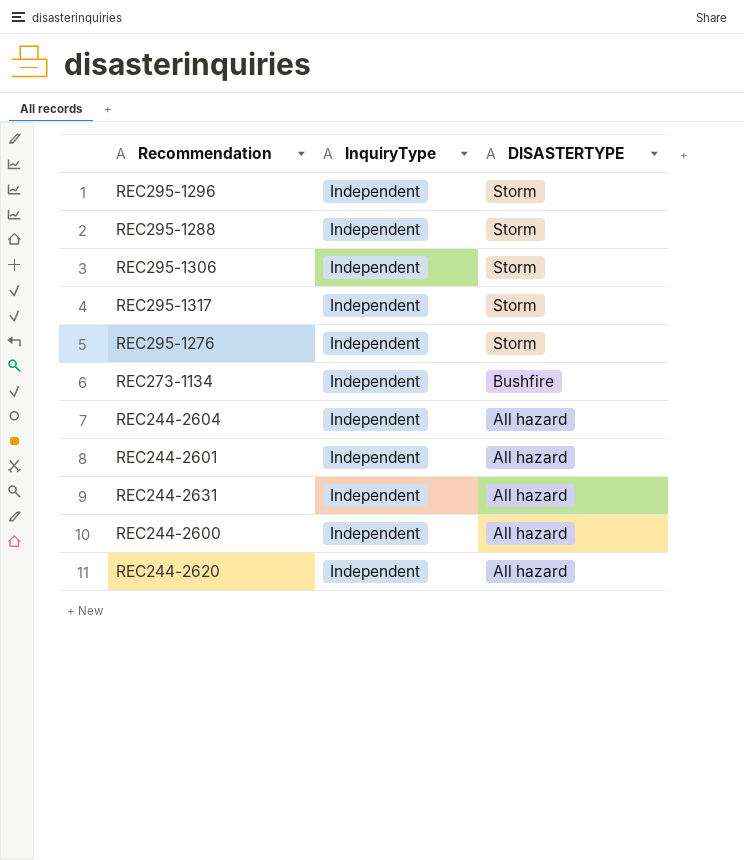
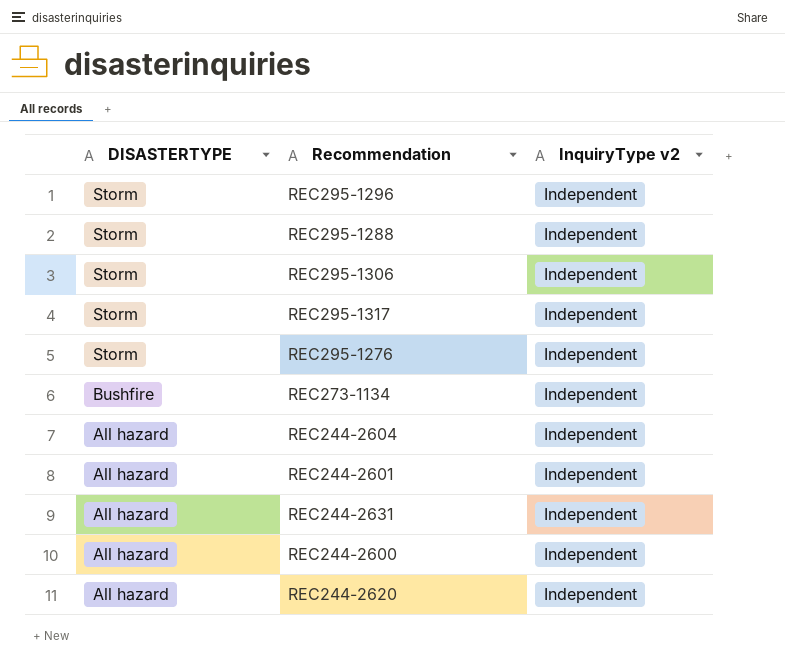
column DISASTERTYPE | position: 3 -> 1
column name: InquiryType -> InquiryType v2

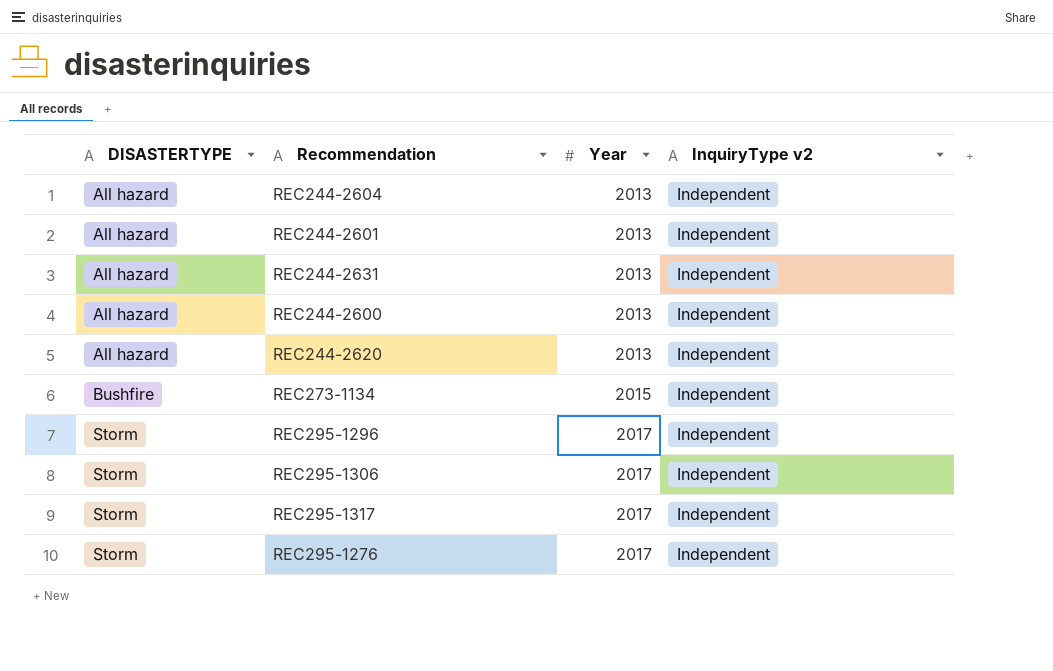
row order: DISASTERTYPE descending -> DISASTERTYPE ascending
column Year | position: none -> 3
row REC295-1288: Storm | Independent -> none

